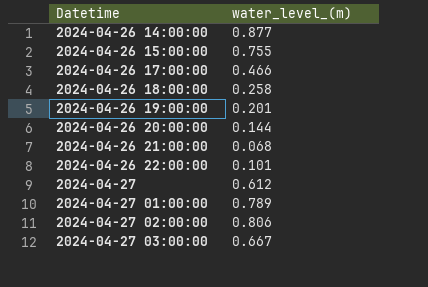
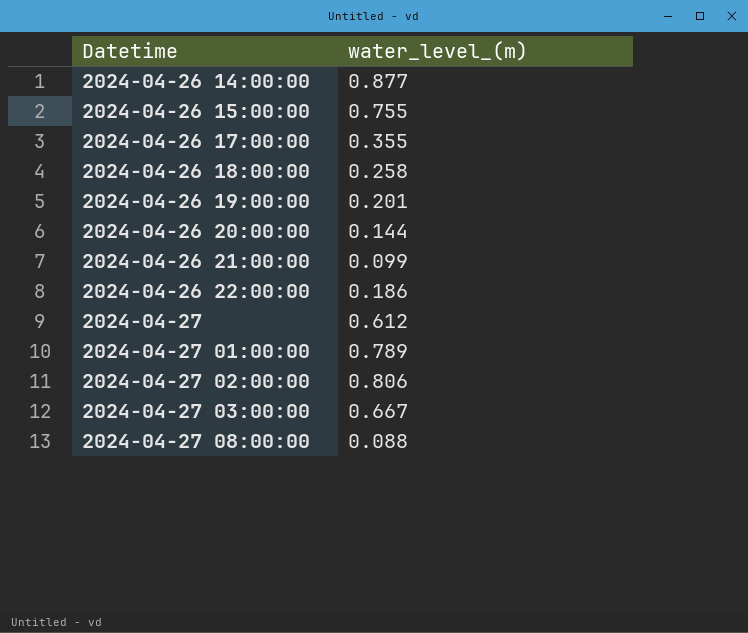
2024-04-26 17:00:00 | water_level_(m): 0.466 -> 0.355
2024-04-26 21:00:00 | water_level_(m): 0.068 -> 0.099
2024-04-26 22:00:00 | water_level_(m): 0.101 -> 0.186
row 2024-04-27 08:00:00: none -> 0.088

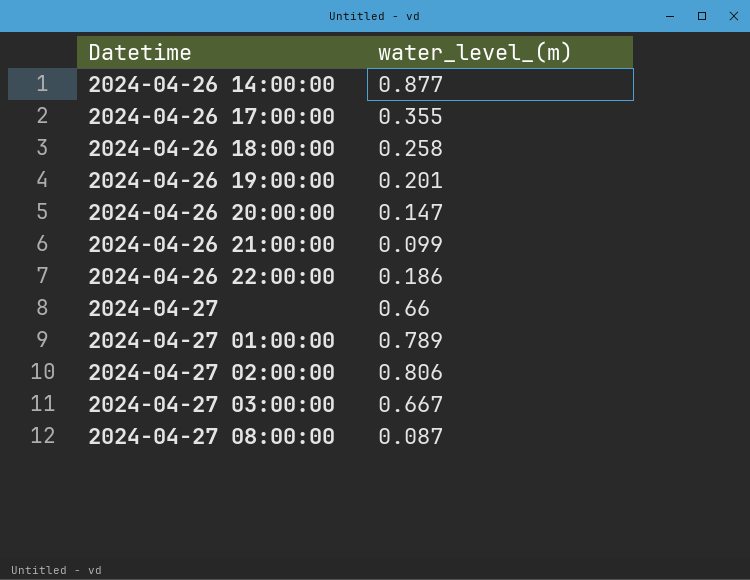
row 2024-04-26 15:00:00: 0.755 -> none
2024-04-26 20:00:00 | water_level_(m): 0.144 -> 0.147
2024-04-27 | water_level_(m): 0.612 -> 0.66
2024-04-27 08:00:00 | water_level_(m): 0.088 -> 0.087

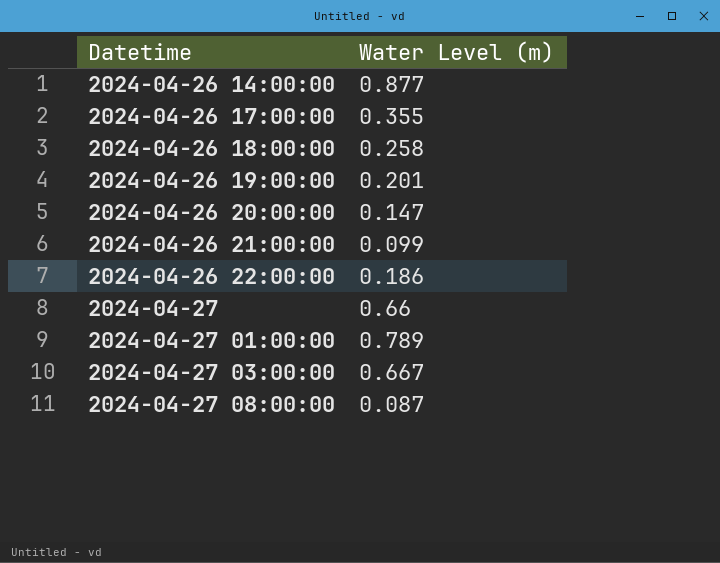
column name: water_level_(m) -> Water Level (m)
row 2024-04-27 02:00:00: 0.806 -> none

